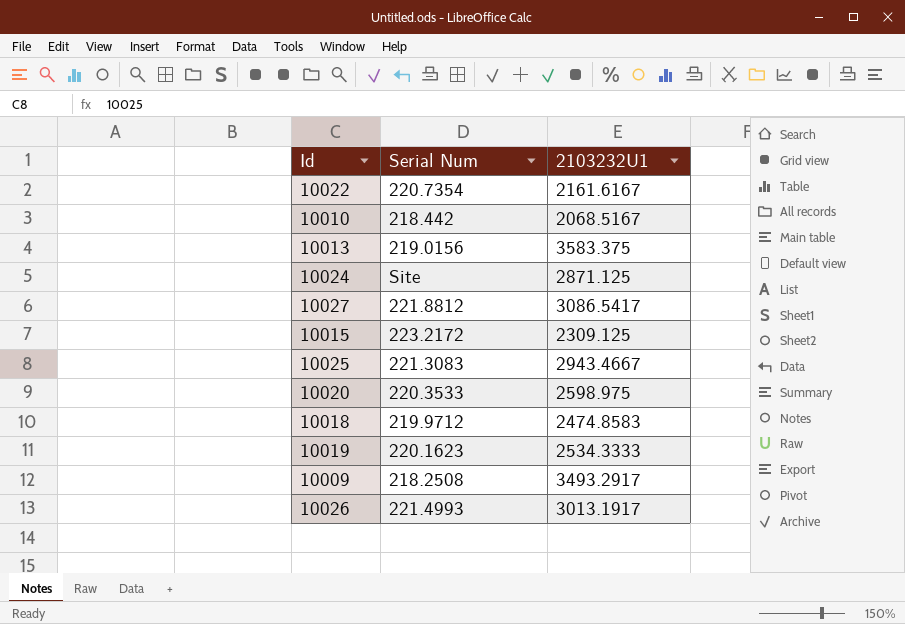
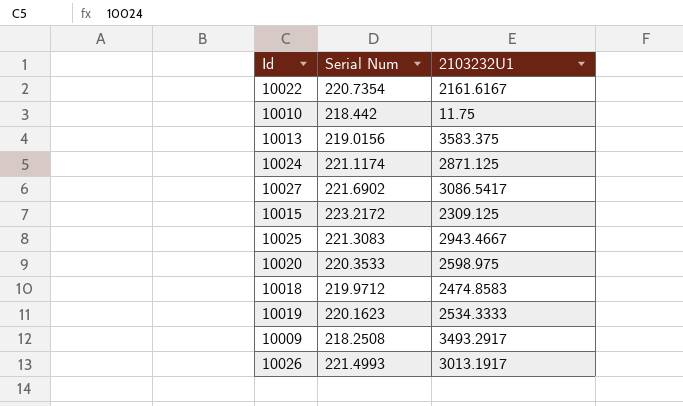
10010 | 2103232U1: 2068.5167 -> 11.75
10024 | Serial Num: Site -> 221.1174
10027 | Serial Num: 221.8812 -> 221.6902

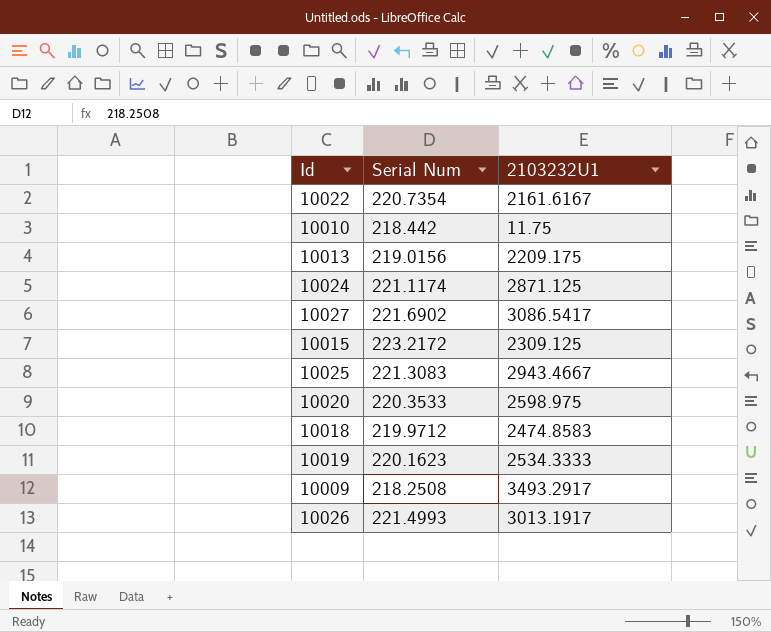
10013 | 2103232U1: 3583.375 -> 2209.175

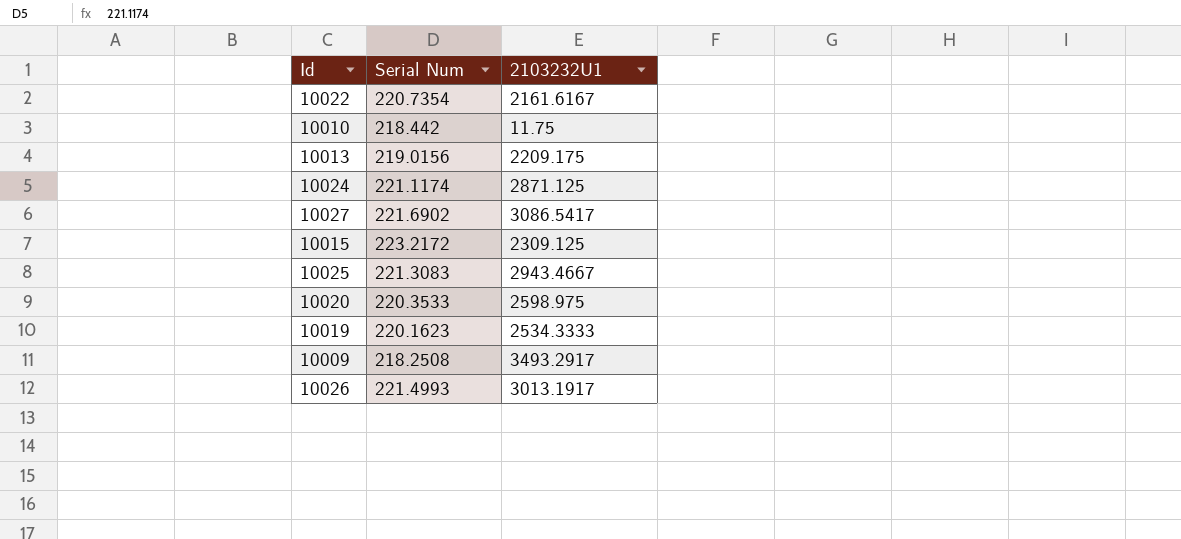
row 10018: 219.9712 | 2474.8583 -> none

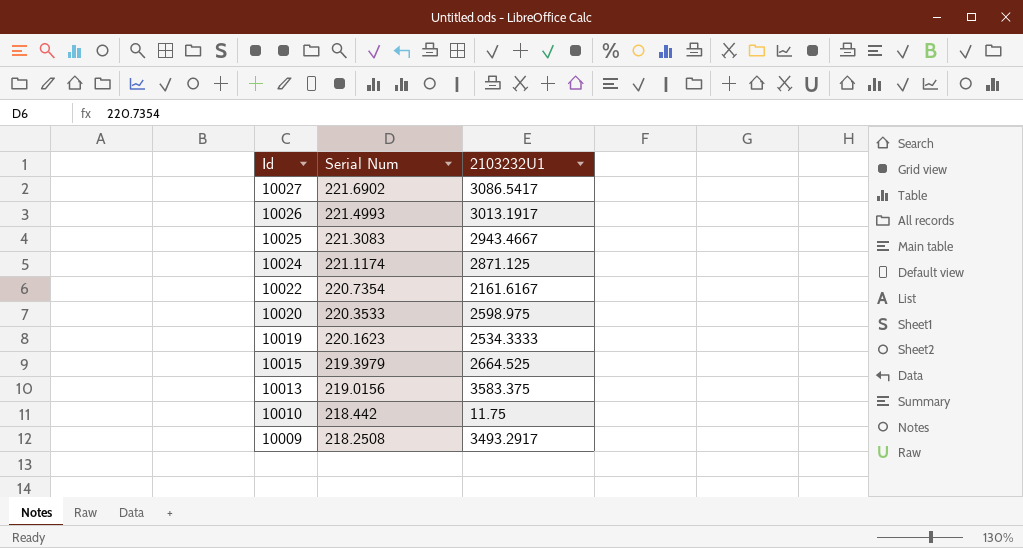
row order: none -> Id descending
10015 | Serial Num: 223.2172 -> 219.3979
10015 | 2103232U1: 2309.125 -> 2664.525
10013 | 2103232U1: 2209.175 -> 3583.375

